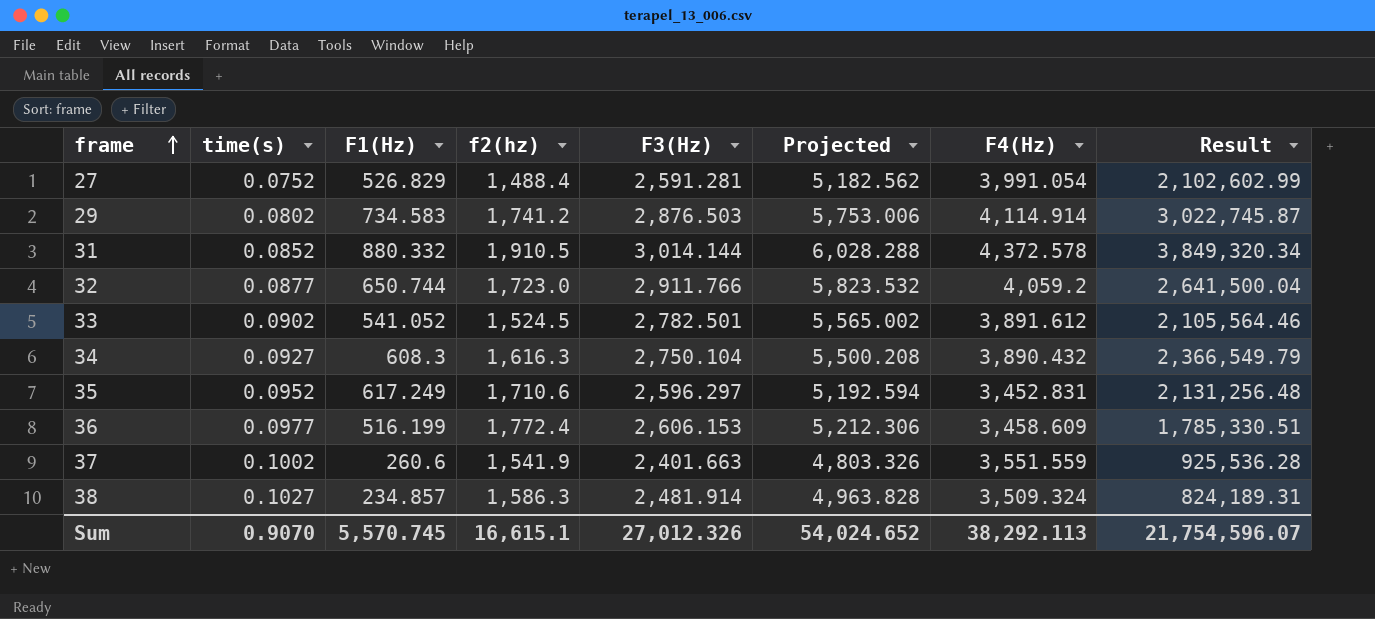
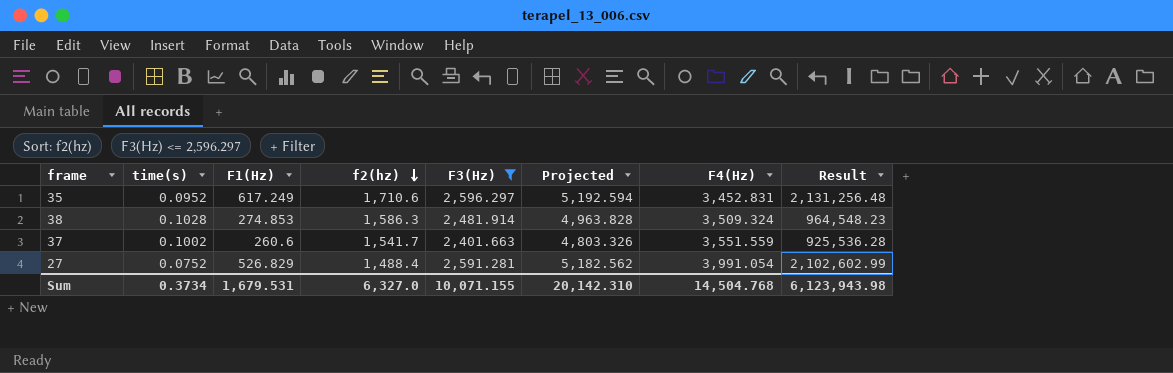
filter: none -> F3(Hz) <= 2,596.297
row order: frame ascending -> f2(hz) descending
38 | time(s): 0.1027 -> 0.1028
38 | F1(Hz): 234.857 -> 274.853
38 | Result: 824,189.31 -> 964,548.23
37 | f2(hz): 1,541.9 -> 1,541.7
Sum | time(s): 0.9070 -> 0.3734
Sum | F1(Hz): 5,570.745 -> 1,679.531
Sum | f2(hz): 16,615.1 -> 6,327.0
Sum | F3(Hz): 27,012.326 -> 10,071.155
Sum | Projected: 54,024.652 -> 20,142.310
Sum | F4(Hz): 38,292.113 -> 14,504.768
Sum | Result: 21,754,596.07 -> 6,123,943.98

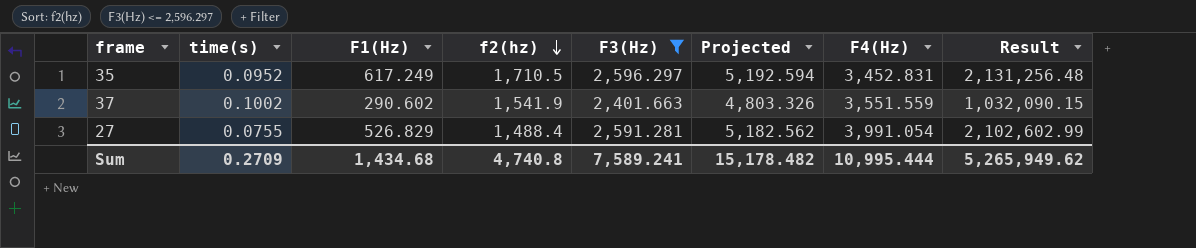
row 38: 0.1028 | 274.853 | 1,586.3 | 2,481.914 | 4,963.828 | 3,509.324 | 964,548.23 -> none
35 | f2(hz): 1,710.6 -> 1,710.5
37 | F1(Hz): 260.6 -> 290.602
37 | f2(hz): 1,541.7 -> 1,541.9
37 | Result: 925,536.28 -> 1,032,090.15
27 | time(s): 0.0752 -> 0.0755
Sum | time(s): 0.3734 -> 0.2709
Sum | F1(Hz): 1,679.531 -> 1,434.68
Sum | f2(hz): 6,327.0 -> 4,740.8
Sum | F3(Hz): 10,071.155 -> 7,589.241
Sum | Projected: 20,142.310 -> 15,178.482
Sum | F4(Hz): 14,504.768 -> 10,995.444
Sum | Result: 6,123,943.98 -> 5,265,949.62

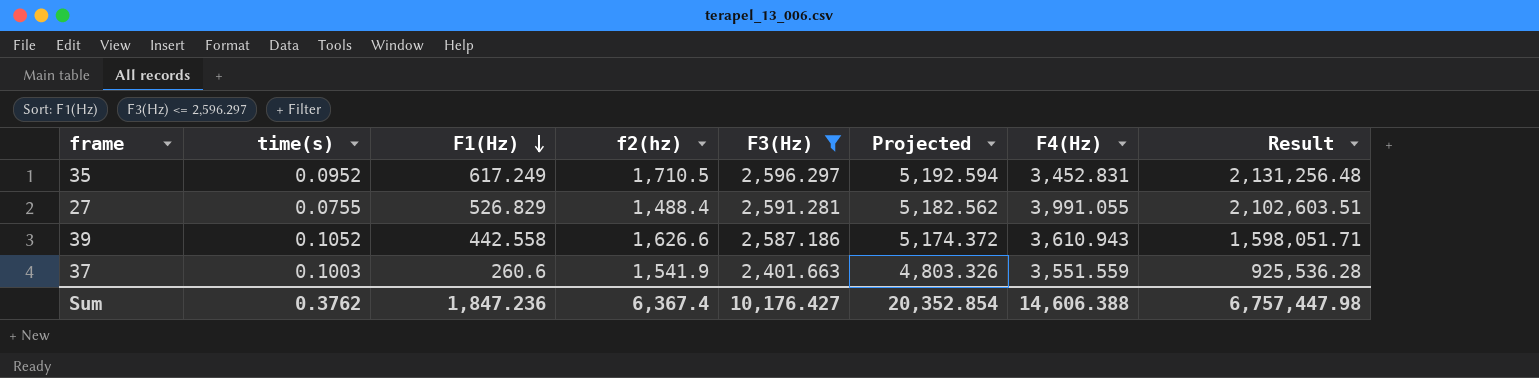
row order: f2(hz) descending -> F1(Hz) descending
27 | F4(Hz): 3,991.054 -> 3,991.055
27 | Result: 2,102,602.99 -> 2,102,603.51
row 39: none -> 0.1052 | 442.558 | 1,626.6 | 2,587.186 | 5,174.372 | 3,610.943 | 1,598,051.71
37 | time(s): 0.1002 -> 0.1003
37 | F1(Hz): 290.602 -> 260.6
37 | Result: 1,032,090.15 -> 925,536.28
Sum | time(s): 0.2709 -> 0.3762
Sum | F1(Hz): 1,434.68 -> 1,847.236
Sum | f2(hz): 4,740.8 -> 6,367.4
Sum | F3(Hz): 7,589.241 -> 10,176.427
Sum | Projected: 15,178.482 -> 20,352.854
Sum | F4(Hz): 10,995.444 -> 14,606.388
Sum | Result: 5,265,949.62 -> 6,757,447.98

